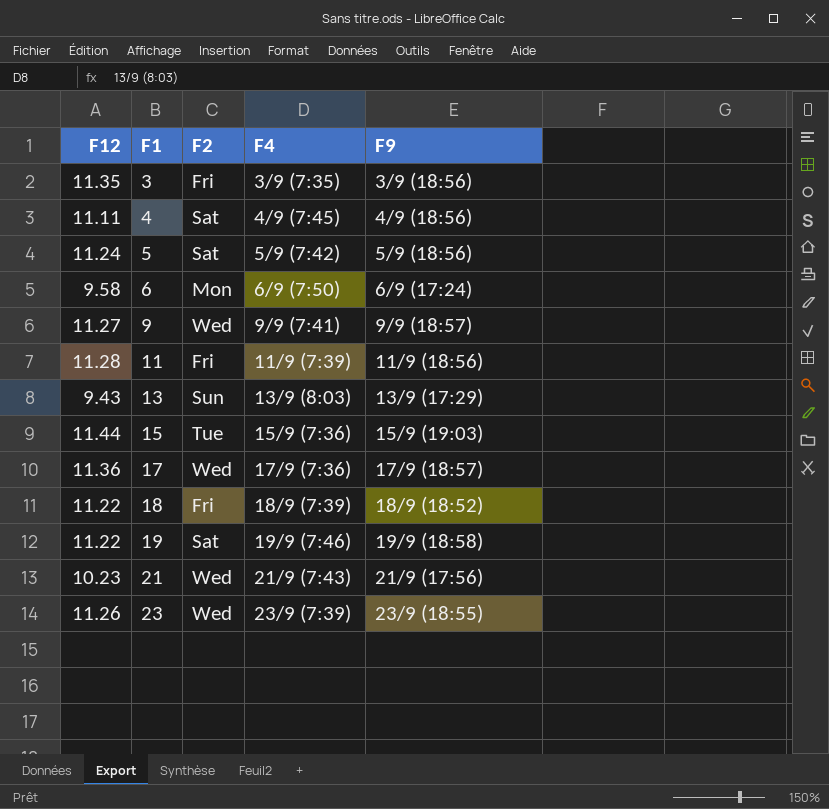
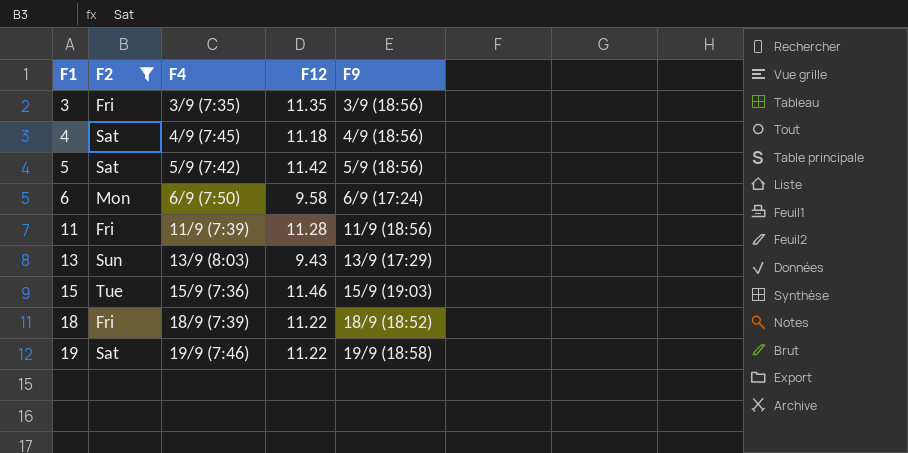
filter: none -> F2 != Wed
column F12 | position: 1 -> 4
4 | F12: 11.11 -> 11.18
5 | F12: 11.24 -> 11.42
15 | F12: 11.44 -> 11.46

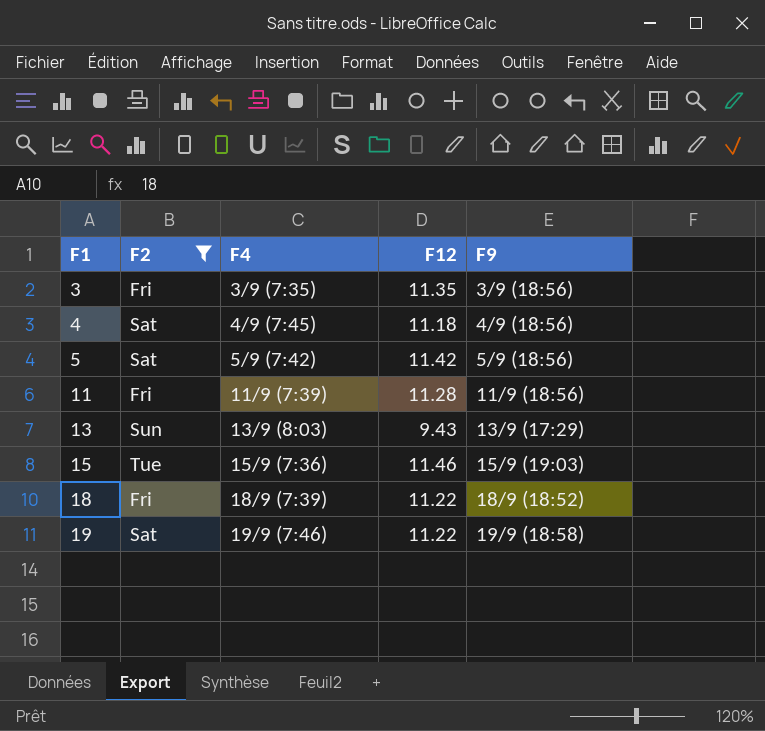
row 6: Mon | 6/9 (7:50) | 9.58 | 6/9 (17:24) -> none

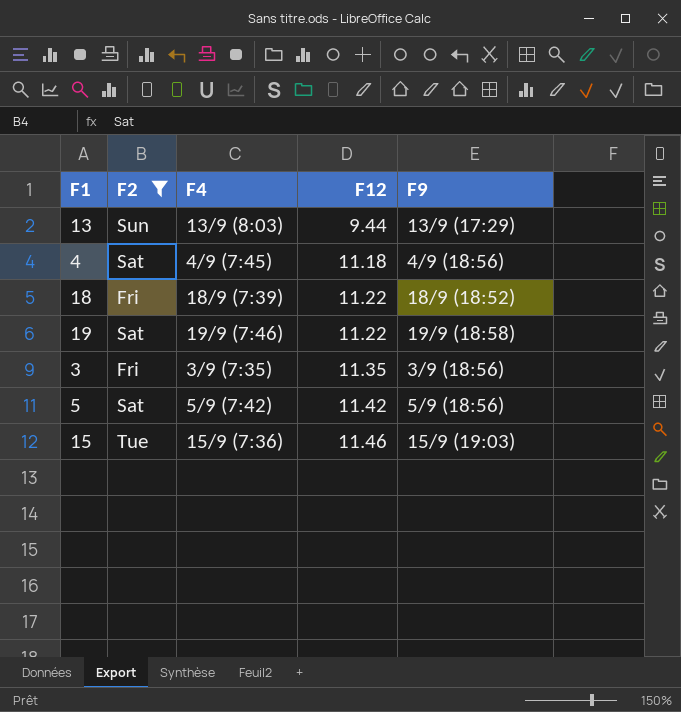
row order: F1 ascending -> F12 ascending
row 11: Fri | 11/9 (7:39) | 11.28 | 11/9 (18:56) -> none
13 | F12: 9.43 -> 9.44

